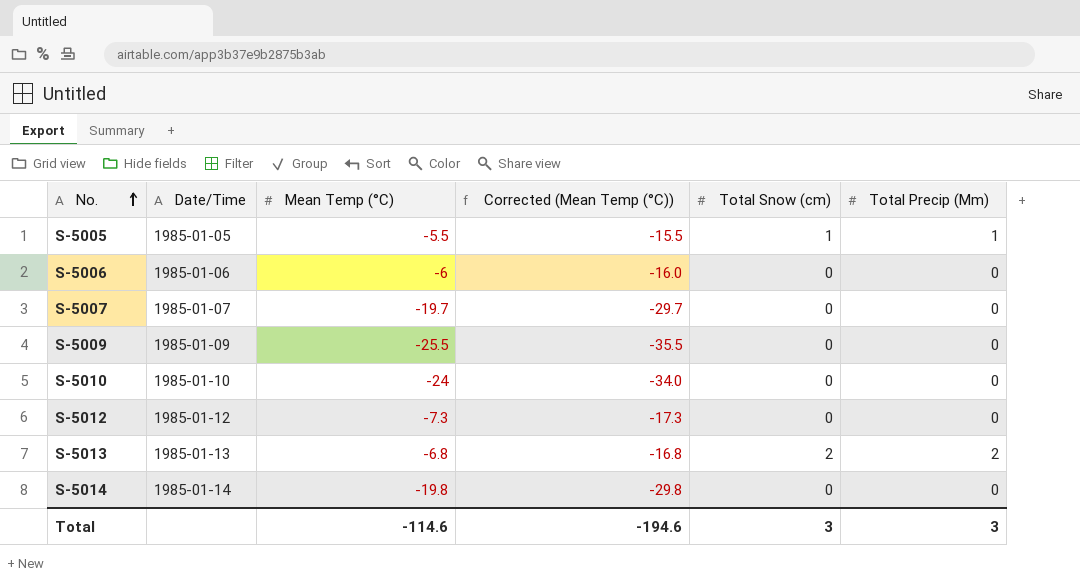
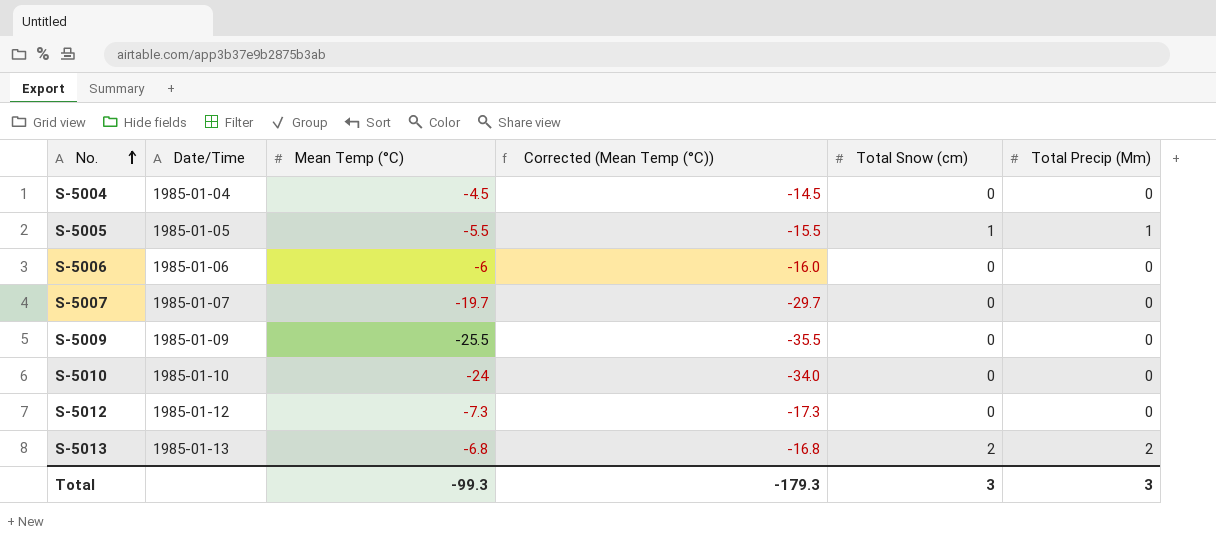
row S-5014: 1985-01-14 | -19.8 | -29.8 | 0 | 0 -> none
row S-5004: none -> 1985-01-04 | -4.5 | -14.5 | 0 | 0
Total | Mean Temp (°C): -114.6 -> -99.3
Total | Corrected (Mean Temp (°C)): -194.6 -> -179.3

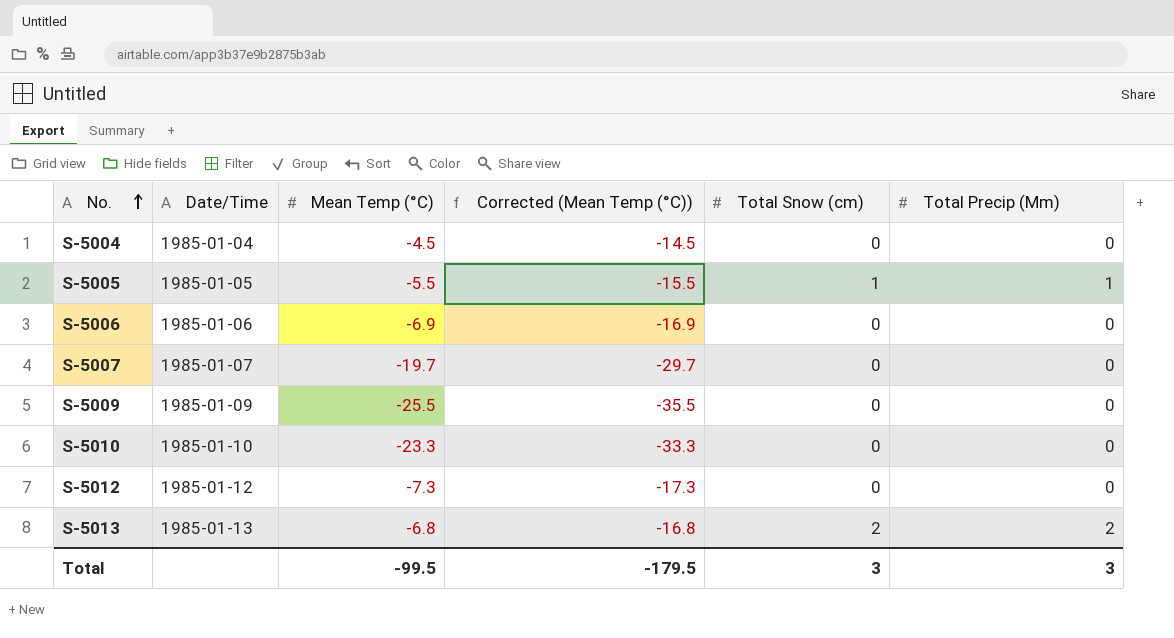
S-5006 | Mean Temp (°C): -6 -> -6.9
S-5006 | Corrected (Mean Temp (°C)): -16.0 -> -16.9
S-5010 | Mean Temp (°C): -24 -> -23.3
S-5010 | Corrected (Mean Temp (°C)): -34.0 -> -33.3
Total | Mean Temp (°C): -99.3 -> -99.5
Total | Corrected (Mean Temp (°C)): -179.3 -> -179.5

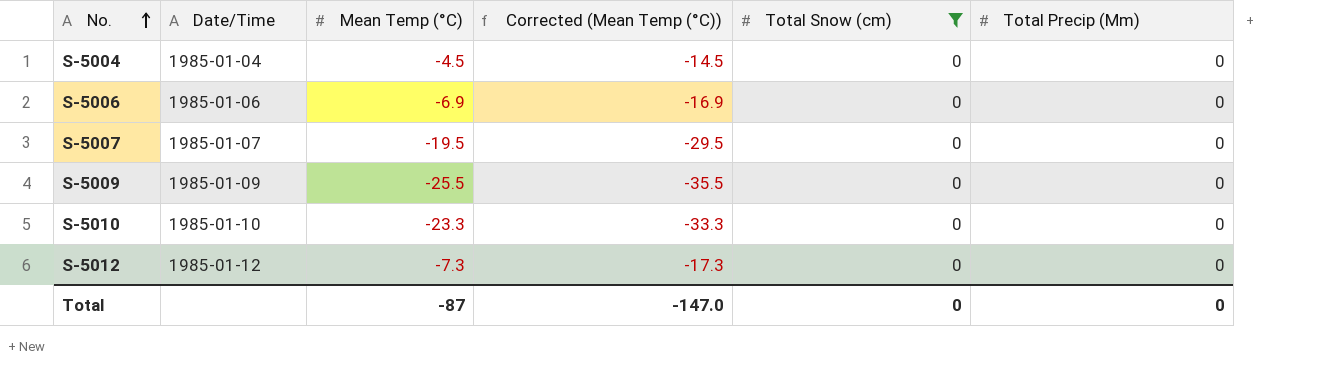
filter: none -> Total Snow (cm) = 0
S-5007 | Mean Temp (°C): -19.7 -> -19.5
S-5007 | Corrected (Mean Temp (°C)): -29.7 -> -29.5
Total | Mean Temp (°C): -99.5 -> -87
Total | Corrected (Mean Temp (°C)): -179.5 -> -147.0
Total | Total Snow (cm): 3 -> 0
Total | Total Precip (Mm): 3 -> 0

